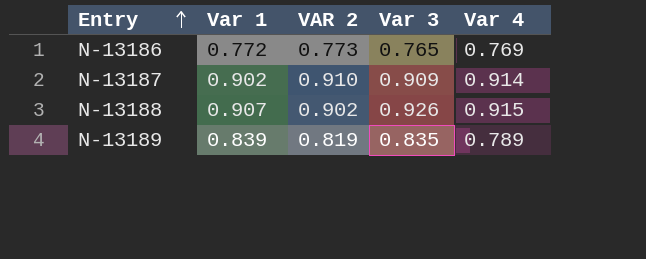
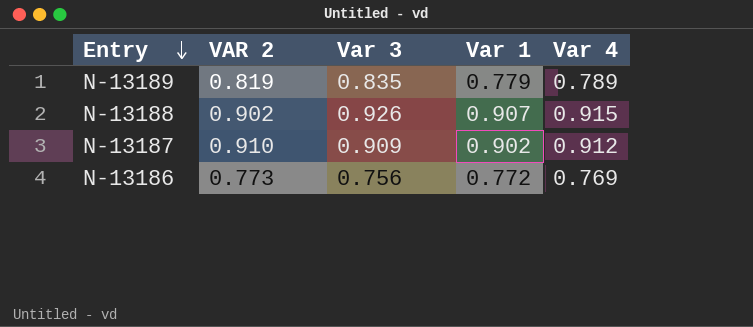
row order: Entry ascending -> Entry descending
column Var 1 | position: 2 -> 4
N-13189 | Var 1: 0.839 -> 0.779
N-13187 | Var 4: 0.914 -> 0.912
N-13186 | Var 3: 0.765 -> 0.756

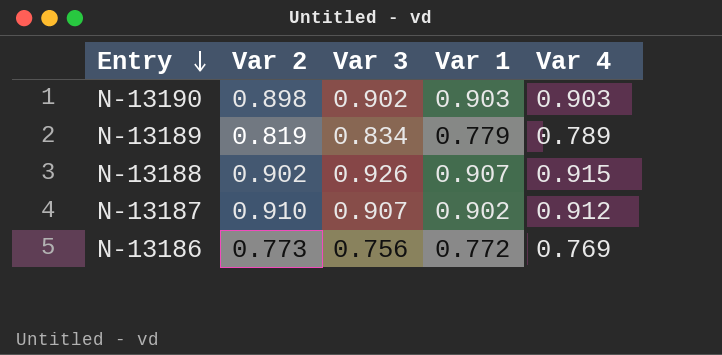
column name: VAR 2 -> Var 2
row N-13190: none -> 0.898 | 0.902 | 0.903 | 0.903
N-13189 | Var 3: 0.835 -> 0.834
N-13187 | Var 3: 0.909 -> 0.907

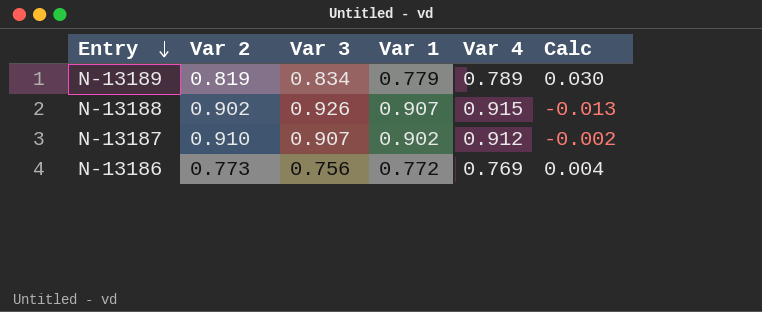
column Calc | formula: none -> [Var 2] - [Var 4]
row N-13190: 0.898 | 0.902 | 0.903 | 0.903 -> none

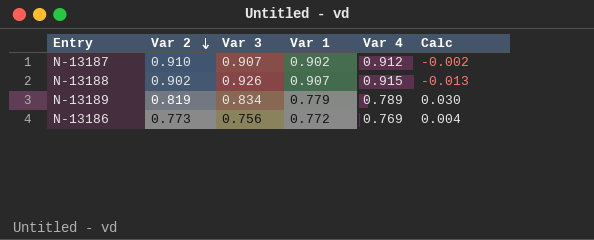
row order: Entry descending -> Var 2 descending

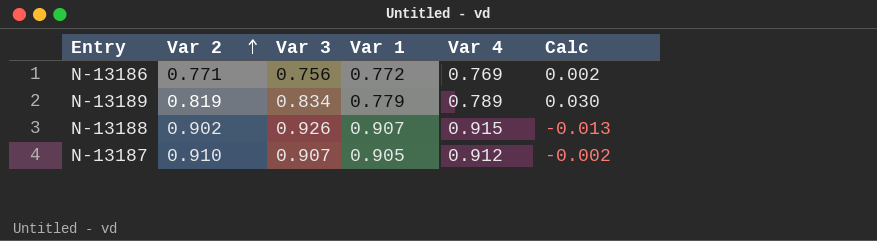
row order: Var 2 descending -> Var 2 ascending
N-13186 | Var 2: 0.773 -> 0.771
N-13186 | Calc: 0.004 -> 0.002
N-13187 | Var 1: 0.902 -> 0.905

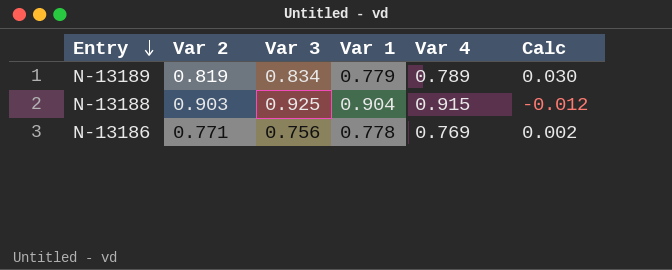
row order: Var 2 ascending -> Entry descending
row N-13187: 0.910 | 0.907 | 0.905 | 0.912 | -0.002 -> none
N-13188 | Var 2: 0.902 -> 0.903
N-13188 | Var 3: 0.926 -> 0.925
N-13188 | Var 1: 0.907 -> 0.904
N-13188 | Calc: -0.013 -> -0.012
N-13186 | Var 1: 0.772 -> 0.778

